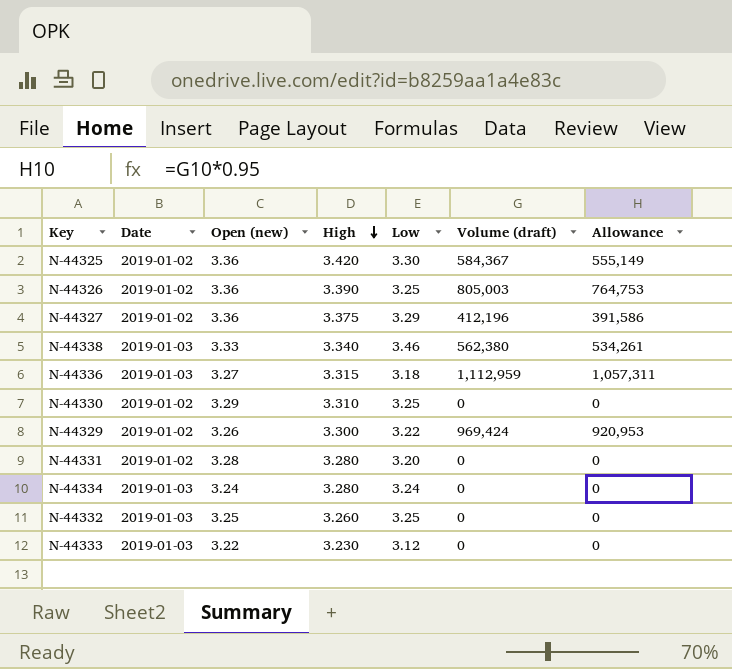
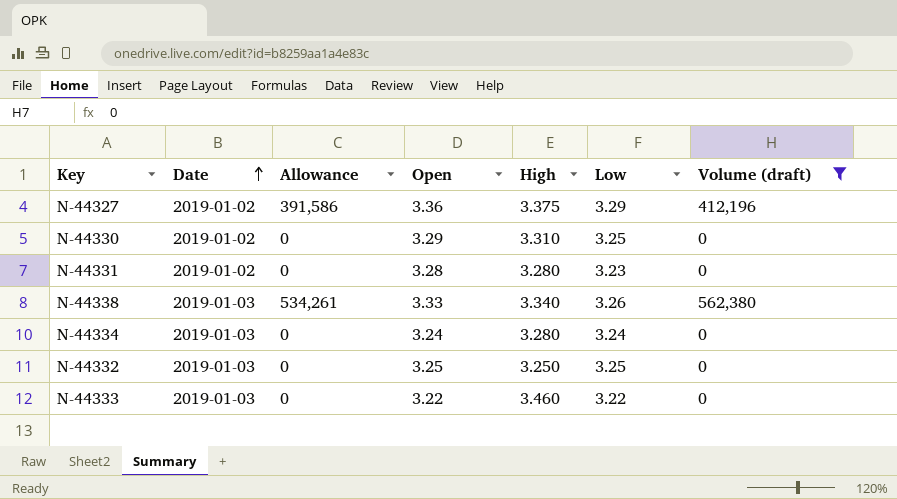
filter: none -> Volume (draft) <= 562,380
row order: High descending -> Date ascending
column Allowance | position: 7 -> 3
column name: Open (new) -> Open
N-44331 | Low: 3.20 -> 3.23
N-44338 | Low: 3.46 -> 3.26
N-44332 | High: 3.260 -> 3.250
N-44333 | High: 3.230 -> 3.460
N-44333 | Low: 3.12 -> 3.22

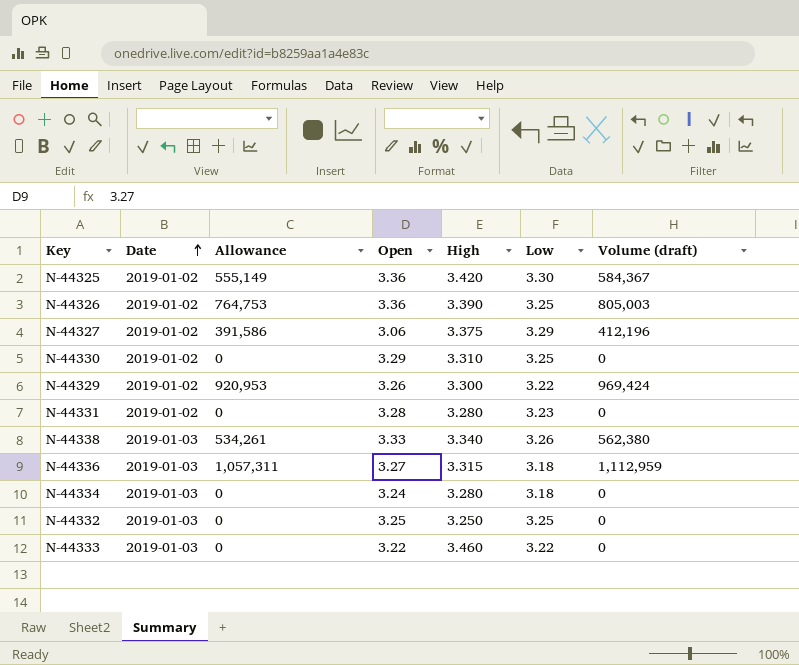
filter: Volume (draft) <= 562,380 -> none
N-44327 | Open: 3.36 -> 3.06
N-44334 | Low: 3.24 -> 3.18

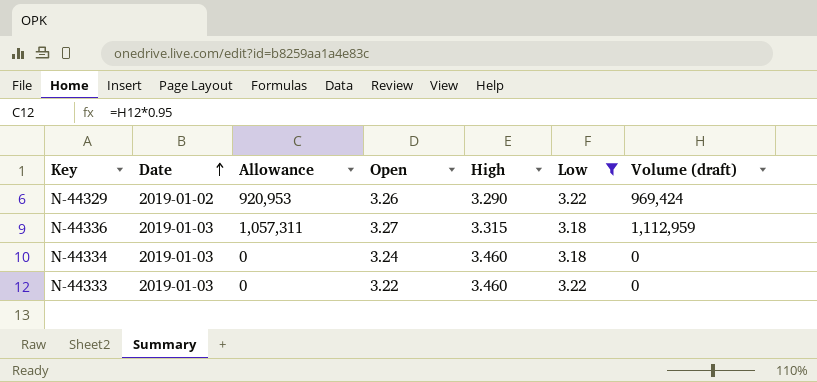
filter: none -> Low <= 3.22
N-44329 | High: 3.300 -> 3.290
N-44334 | High: 3.280 -> 3.460

